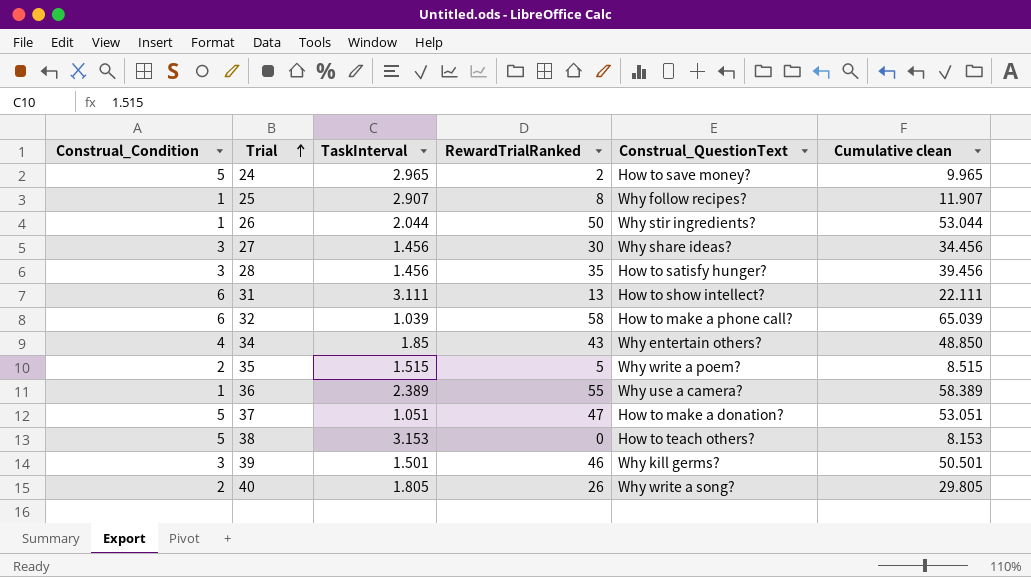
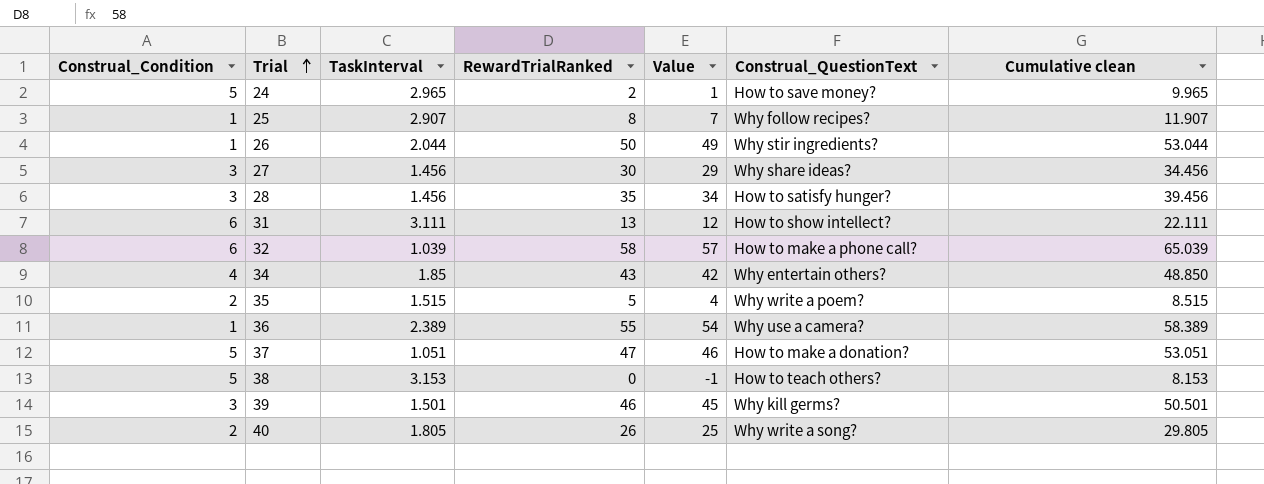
column Value | formula: none -> [RewardTrialRanked] - 1

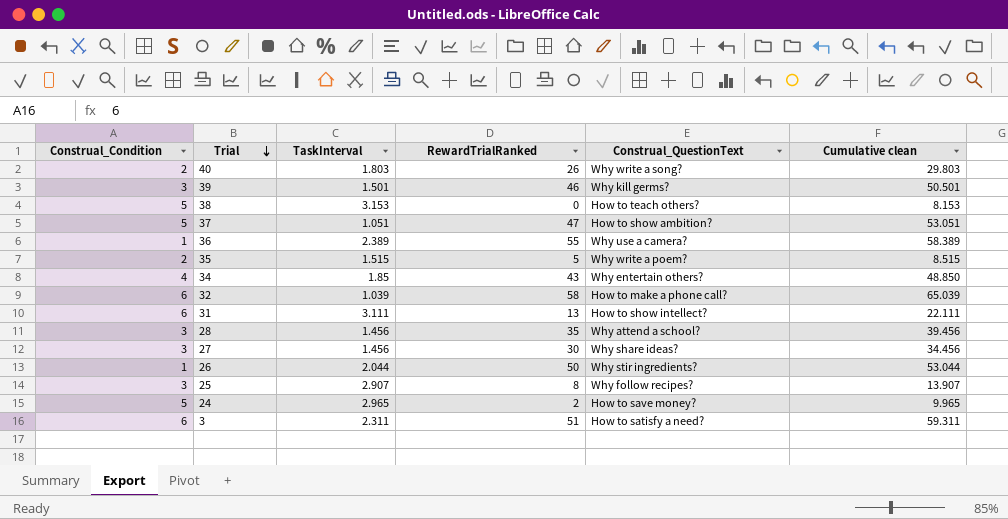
row order: Trial ascending -> Trial descending
column Value | formula: [RewardTrialRanked] - 1 -> none
40 | TaskInterval: 1.805 -> 1.803
40 | Cumulative clean: 29.805 -> 29.803
37 | Construal_QuestionText: How to make a donation? -> How to show ambition?
28 | Construal_QuestionText: How to satisfy hunger? -> Why attend a school?
25 | Construal_Condition: 1 -> 3
25 | Cumulative clean: 11.907 -> 13.907
row 3: none -> 6 | 2.311 | 51 | How to satisfy a need? | 59.311

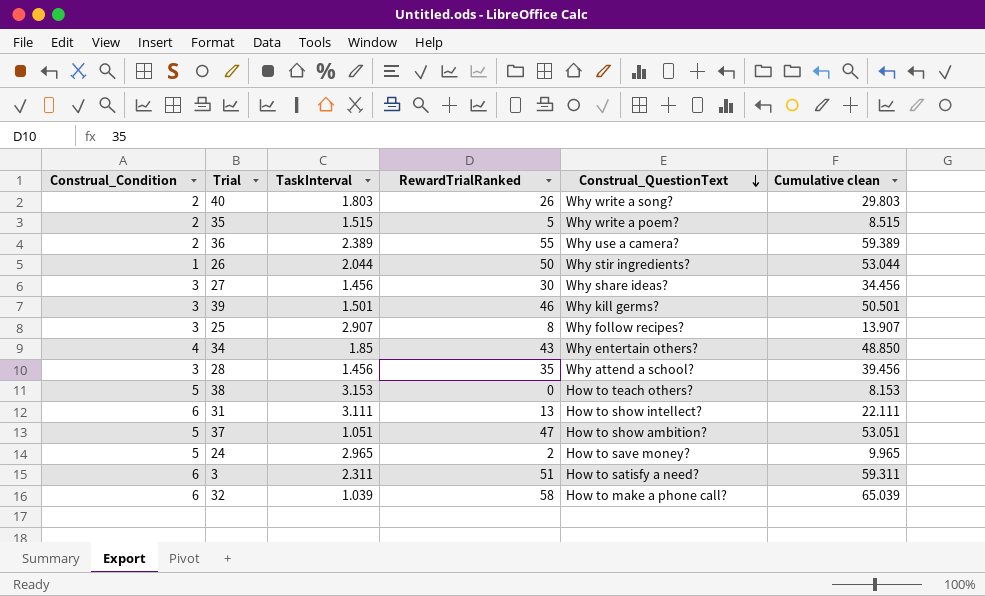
row order: Trial descending -> Construal_QuestionText descending
36 | Construal_Condition: 1 -> 2
36 | Cumulative clean: 58.389 -> 59.389

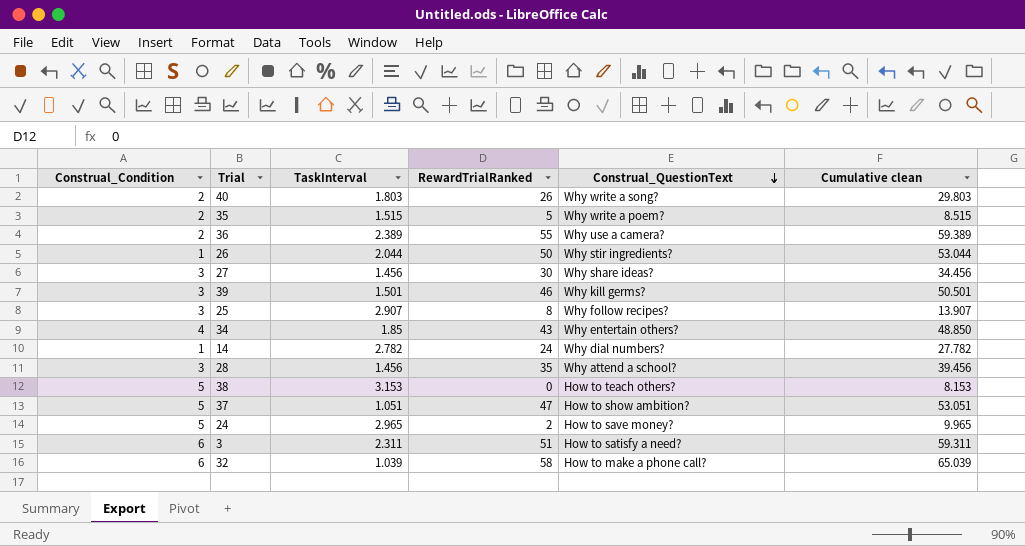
row 31: 6 | 3.111 | 13 | How to show intellect? | 22.111 -> none
row 14: none -> 1 | 2.782 | 24 | Why dial numbers? | 27.782

